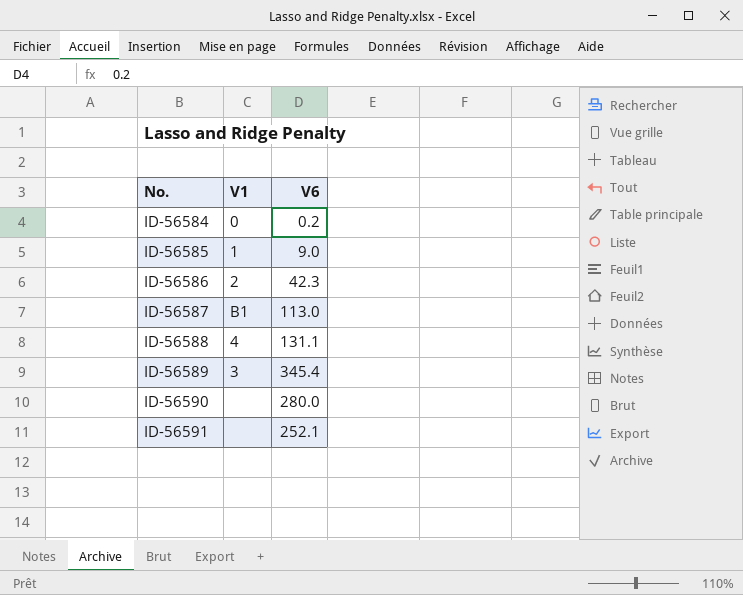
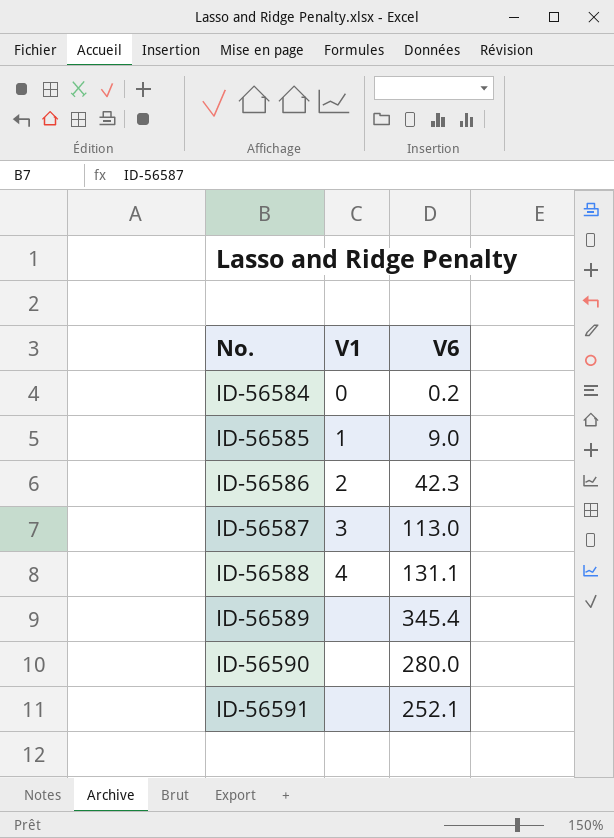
ID-56587 | V1: B1 -> 3
ID-56589 | V1: 3 -> none

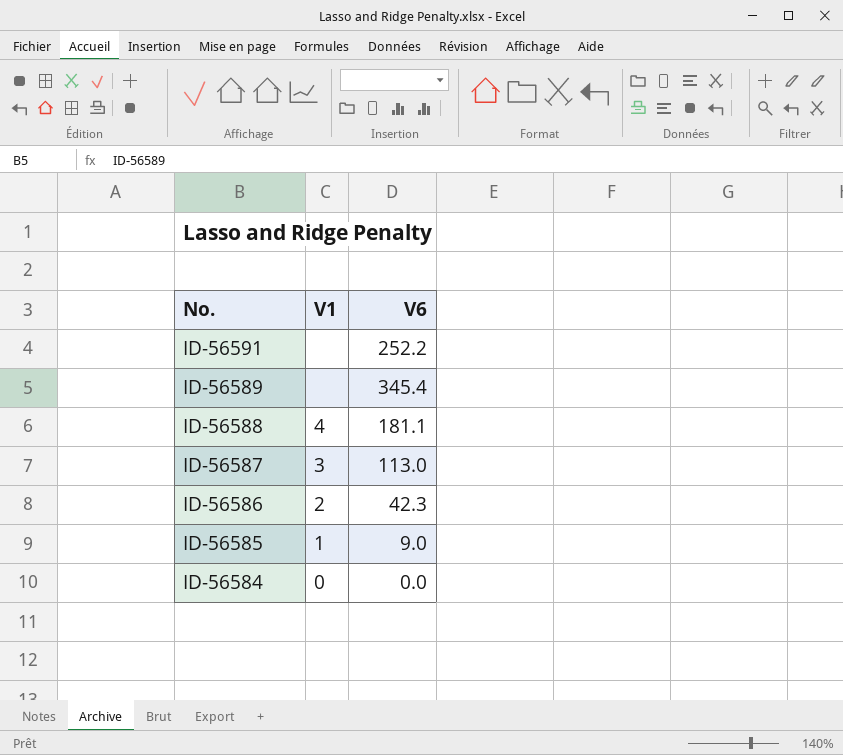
row order: No. ascending -> No. descending
row ID-56590: none | 280.0 -> none
ID-56591 | V6: 252.1 -> 252.2
ID-56588 | V6: 131.1 -> 181.1
ID-56584 | V6: 0.2 -> 0.0

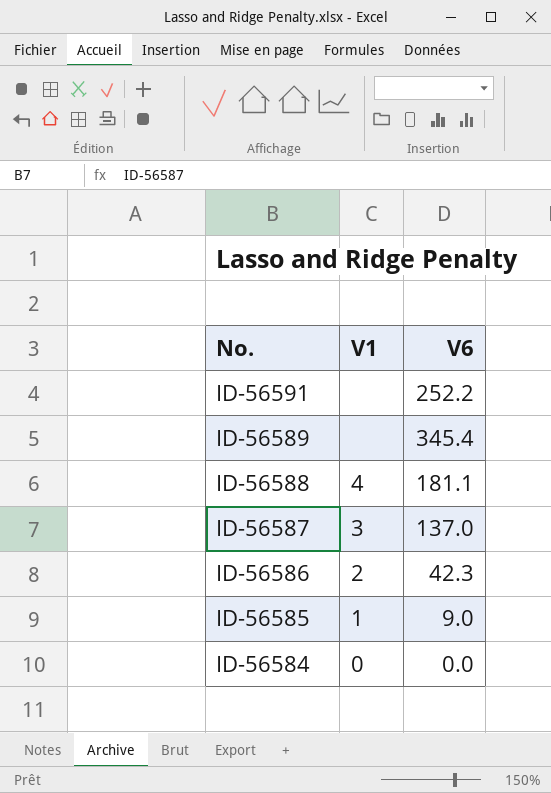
ID-56587 | V6: 113.0 -> 137.0

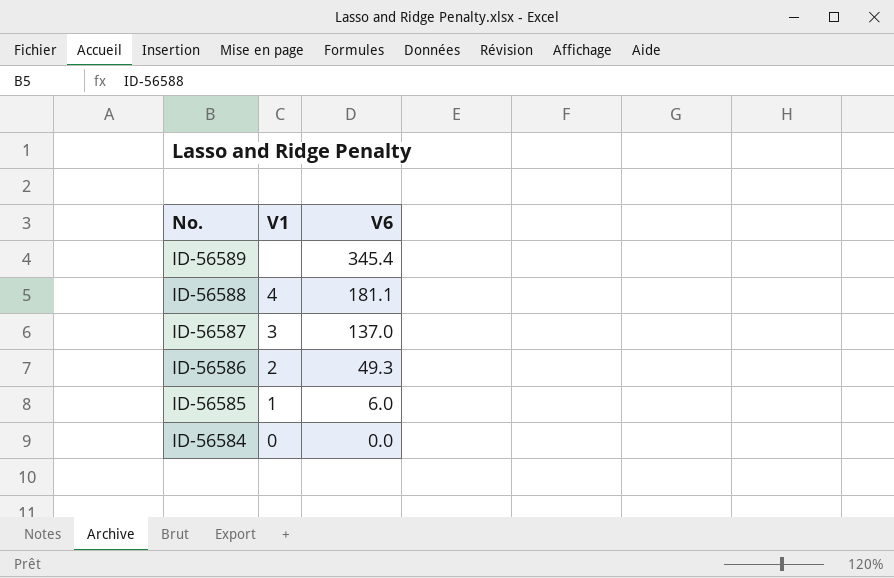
row ID-56591: none | 252.2 -> none
ID-56586 | V6: 42.3 -> 49.3
ID-56585 | V6: 9.0 -> 6.0

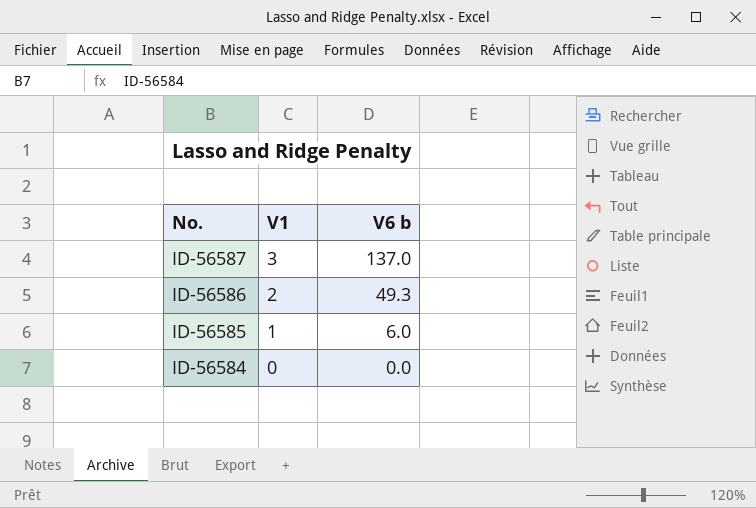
column name: V6 -> V6 b
row ID-56589: none | 345.4 -> none
row ID-56588: 4 | 181.1 -> none

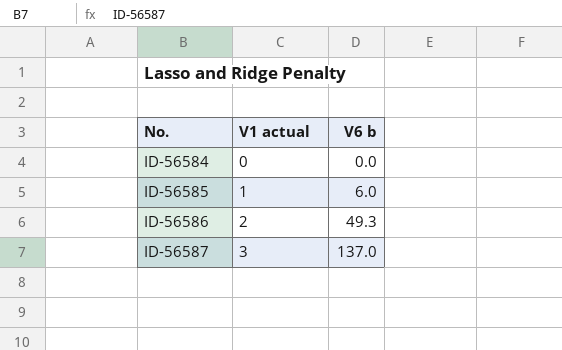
row order: No. descending -> No. ascending
column name: V1 -> V1 actual

